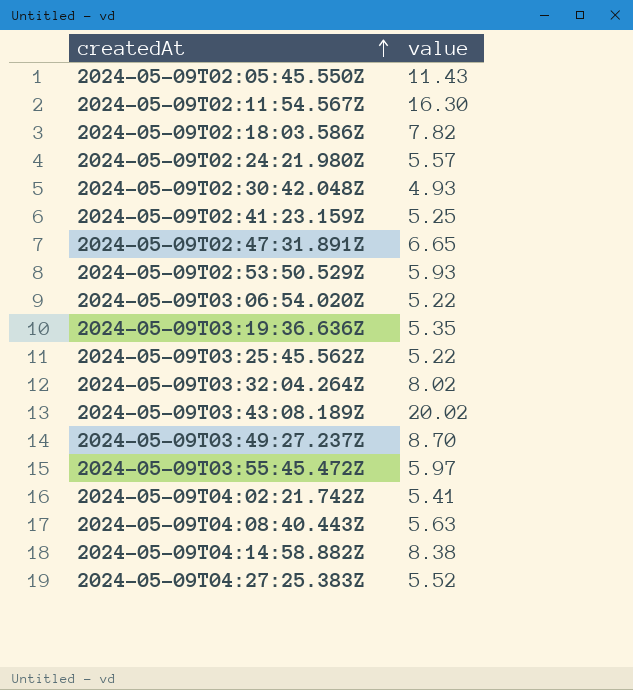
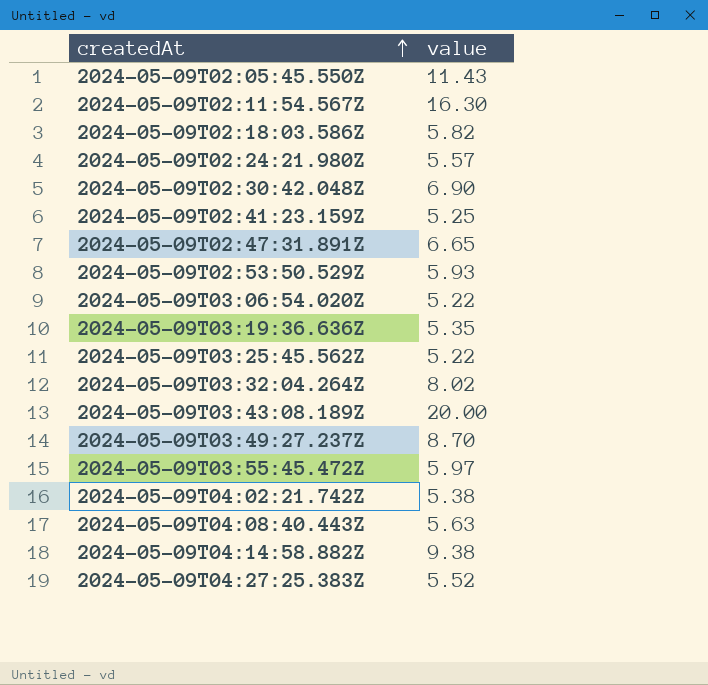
2024-05-09T02:18:03.586Z | value: 7.82 -> 5.82
2024-05-09T02:30:42.048Z | value: 4.93 -> 6.90
2024-05-09T03:43:08.189Z | value: 20.02 -> 20.00
2024-05-09T04:02:21.742Z | value: 5.41 -> 5.38
2024-05-09T04:14:58.882Z | value: 8.38 -> 9.38

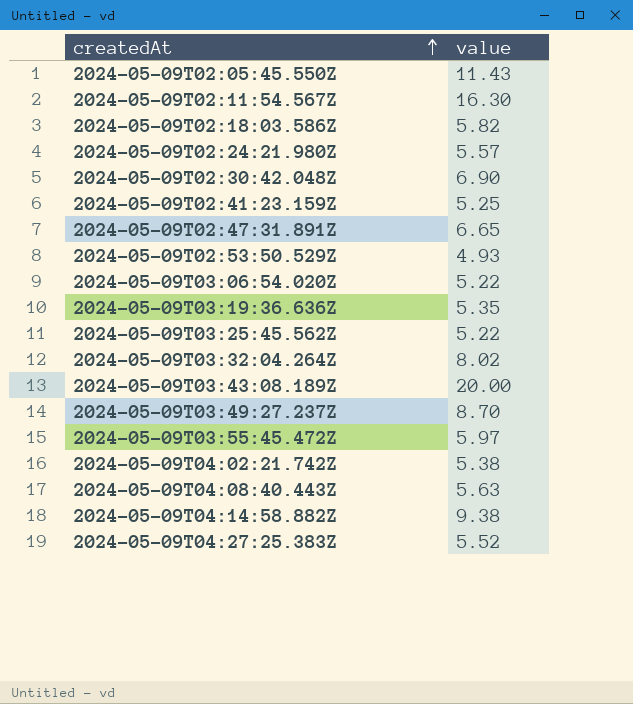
2024-05-09T02:53:50.529Z | value: 5.93 -> 4.93

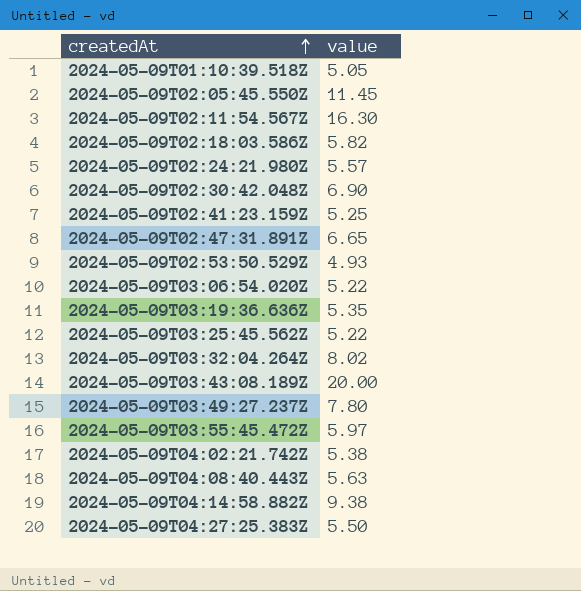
row 2024-05-09T01:10:39.518Z: none -> 5.05
2024-05-09T02:05:45.550Z | value: 11.43 -> 11.45
2024-05-09T03:49:27.237Z | value: 8.70 -> 7.80
2024-05-09T04:27:25.383Z | value: 5.52 -> 5.50

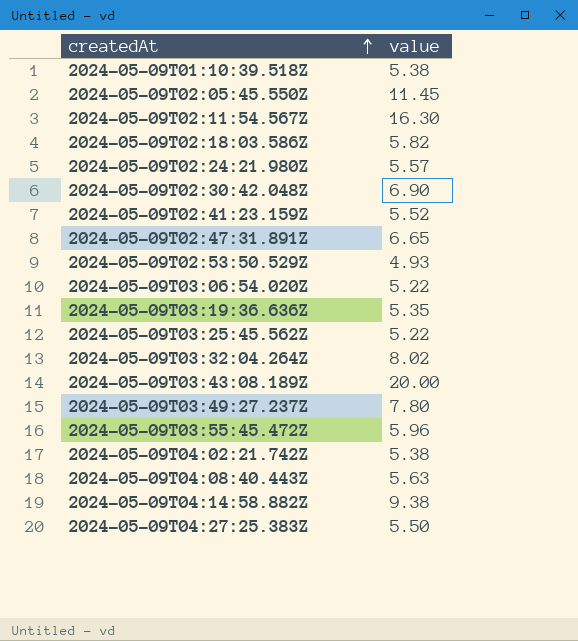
2024-05-09T01:10:39.518Z | value: 5.05 -> 5.38
2024-05-09T02:41:23.159Z | value: 5.25 -> 5.52
2024-05-09T03:55:45.472Z | value: 5.97 -> 5.96

